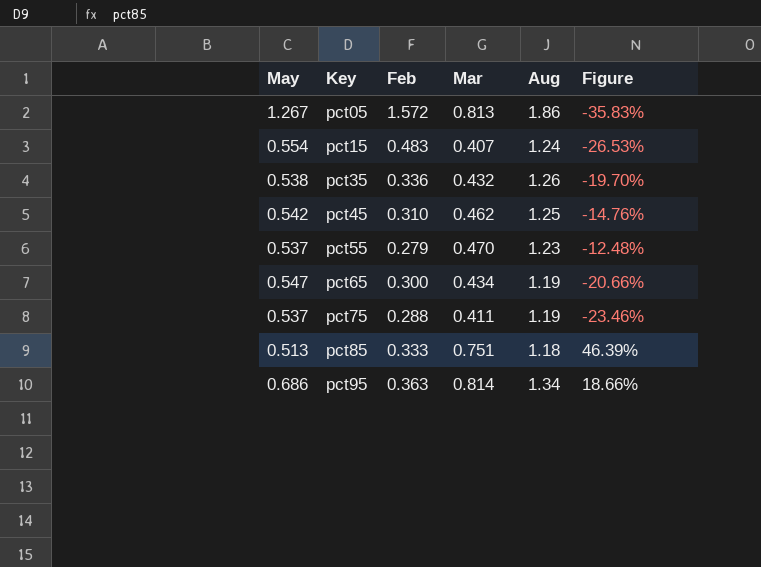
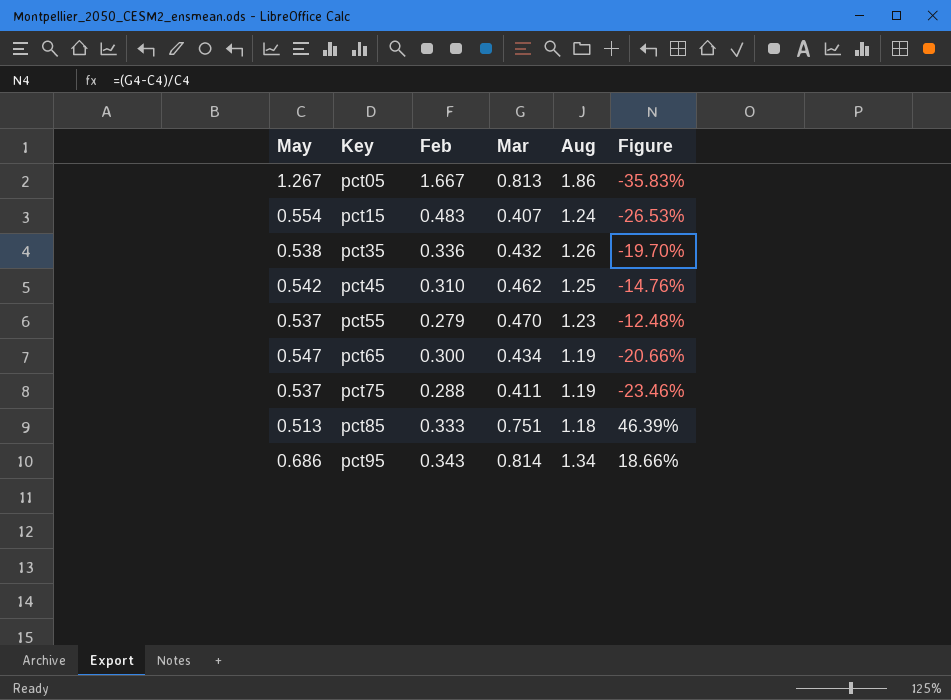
pct05 | Feb: 1.572 -> 1.667
pct95 | Feb: 0.363 -> 0.343

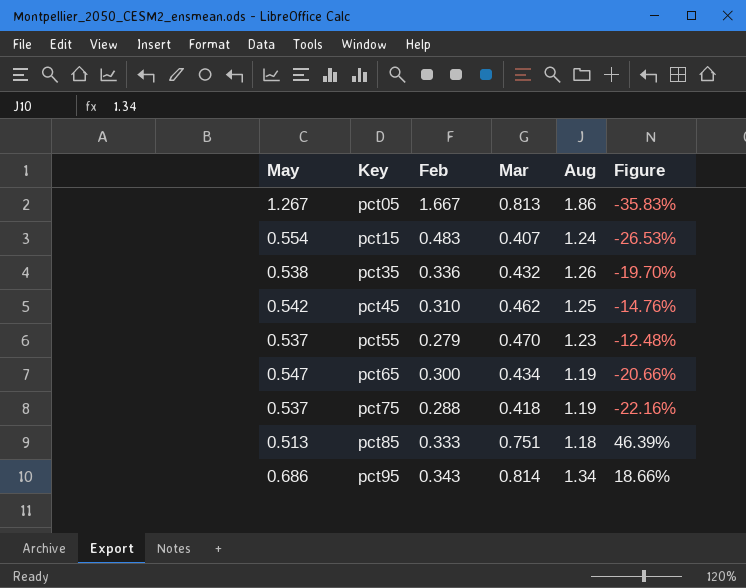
pct75 | Mar: 0.411 -> 0.418
pct75 | Figure: -23.46% -> -22.16%

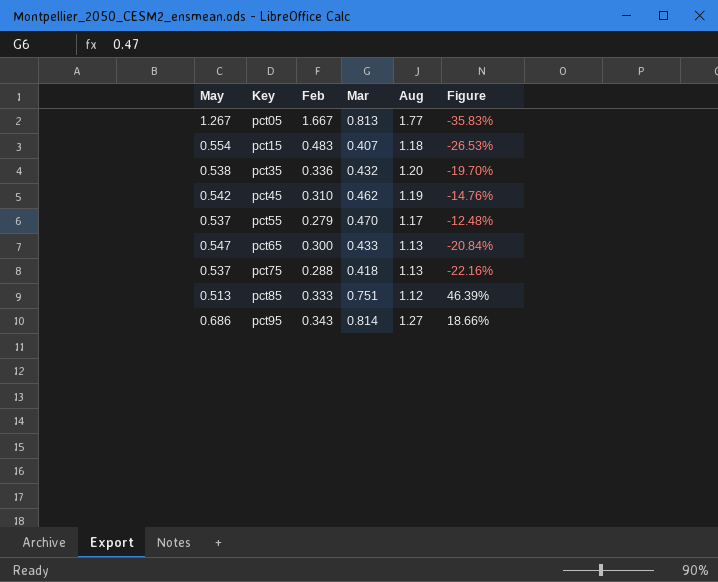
pct05 | Aug: 1.86 -> 1.77
pct15 | Aug: 1.24 -> 1.18
pct35 | Aug: 1.26 -> 1.20
pct45 | Aug: 1.25 -> 1.19
pct55 | Aug: 1.23 -> 1.17
pct65 | Mar: 0.434 -> 0.433
pct65 | Aug: 1.19 -> 1.13
pct65 | Figure: -20.66% -> -20.84%
pct75 | Aug: 1.19 -> 1.13
pct85 | Aug: 1.18 -> 1.12
pct95 | Aug: 1.34 -> 1.27

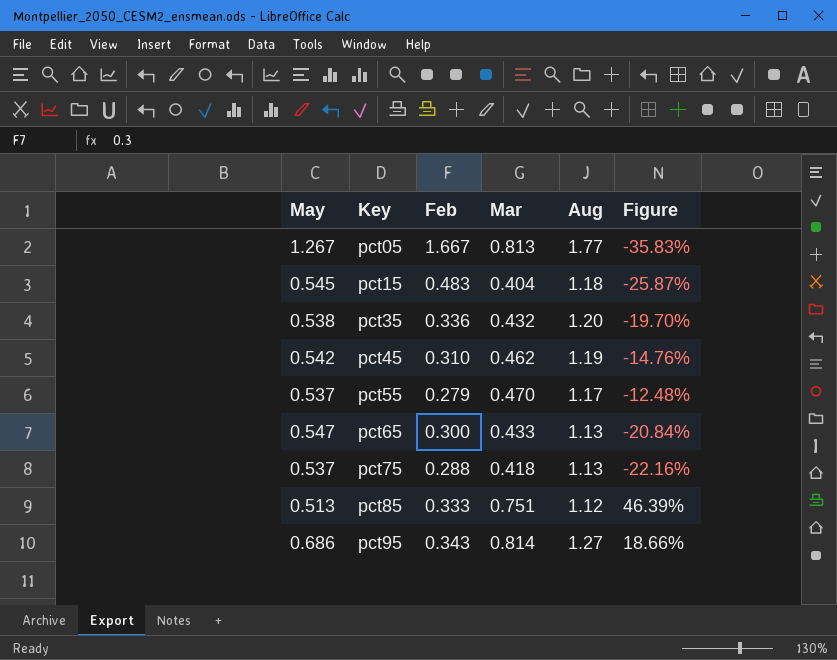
pct15 | May: 0.554 -> 0.545
pct15 | Mar: 0.407 -> 0.404
pct15 | Figure: -26.53% -> -25.87%

